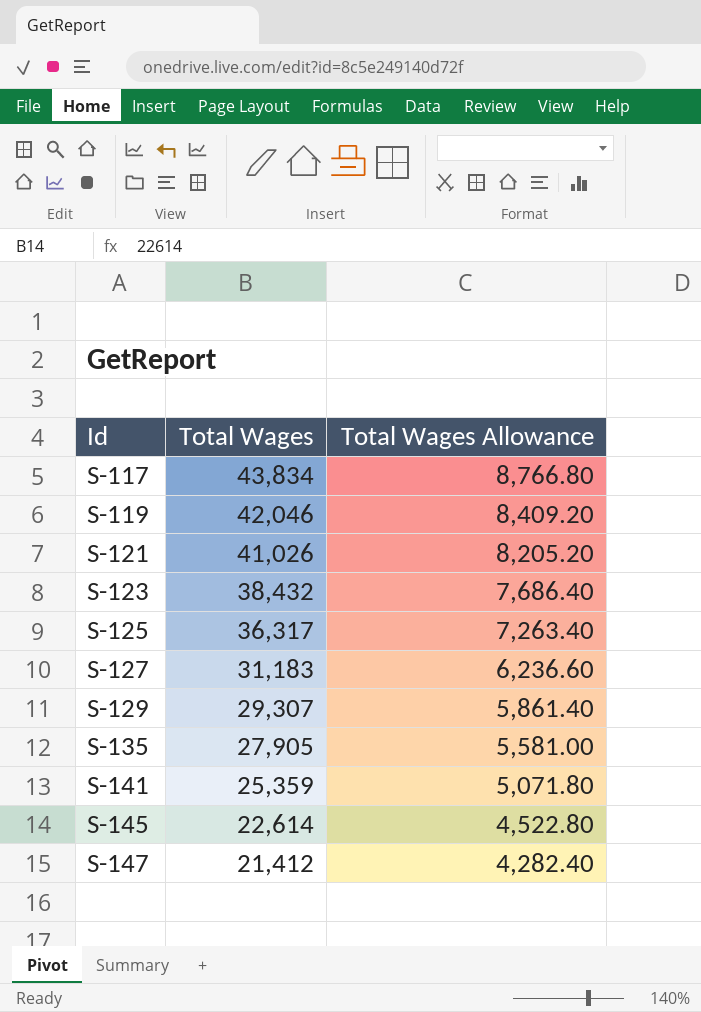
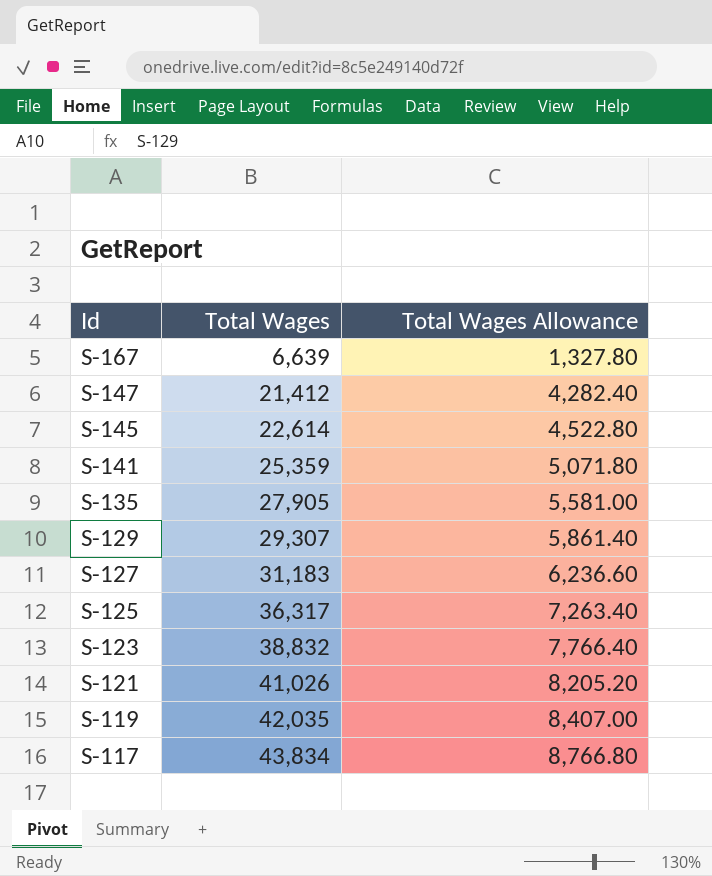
row order: Id ascending -> Id descending
row S-167: none -> 6,639 | 1,327.80
S-123 | Total Wages: 38,432 -> 38,832
S-123 | Total Wages Allowance: 7,686.40 -> 7,766.40
S-119 | Total Wages: 42,046 -> 42,035
S-119 | Total Wages Allowance: 8,409.20 -> 8,407.00

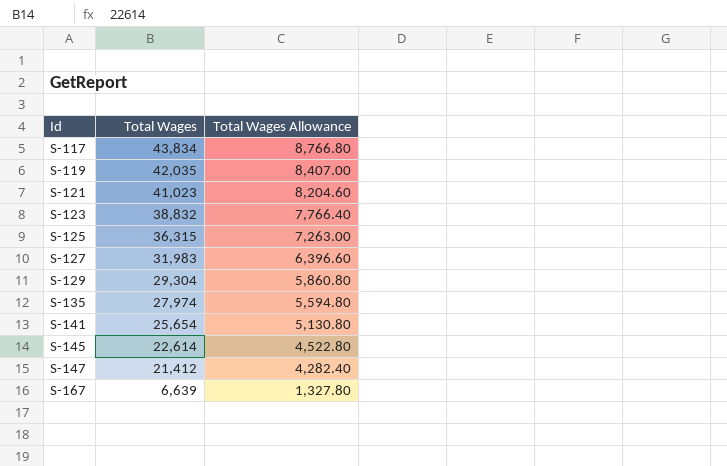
row order: Id descending -> Id ascending
S-121 | Total Wages: 41,026 -> 41,023
S-121 | Total Wages Allowance: 8,205.20 -> 8,204.60
S-125 | Total Wages: 36,317 -> 36,315
S-125 | Total Wages Allowance: 7,263.40 -> 7,263.00
S-127 | Total Wages: 31,183 -> 31,983
S-127 | Total Wages Allowance: 6,236.60 -> 6,396.60
S-129 | Total Wages: 29,307 -> 29,304
S-129 | Total Wages Allowance: 5,861.40 -> 5,860.80
S-135 | Total Wages: 27,905 -> 27,974
S-135 | Total Wages Allowance: 5,581.00 -> 5,594.80
S-141 | Total Wages: 25,359 -> 25,654
S-141 | Total Wages Allowance: 5,071.80 -> 5,130.80

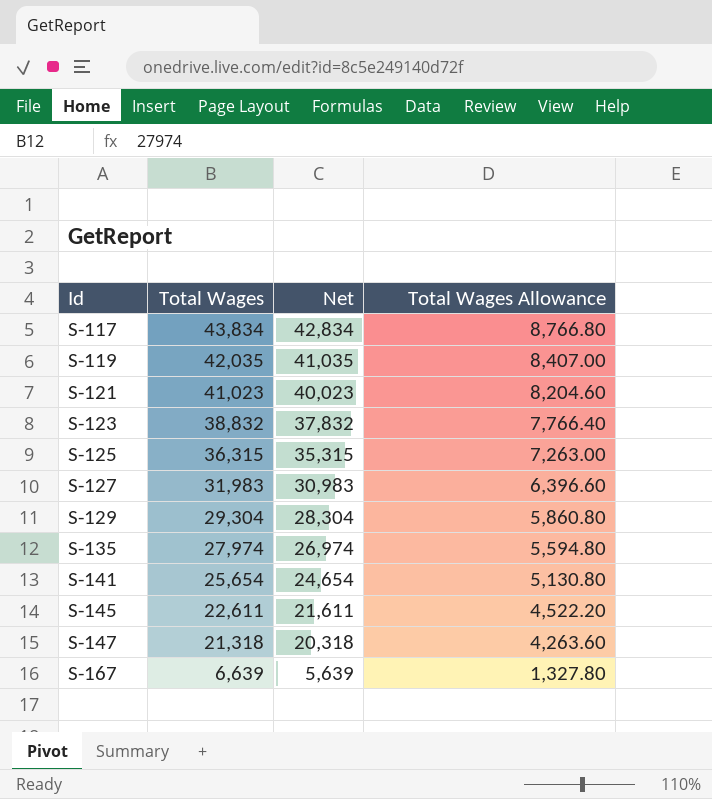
column Net | formula: none -> [Total Wages] - 1000
S-145 | Total Wages: 22,614 -> 22,611
S-145 | Total Wages Allowance: 4,522.80 -> 4,522.20
S-147 | Total Wages: 21,412 -> 21,318
S-147 | Total Wages Allowance: 4,282.40 -> 4,263.60

